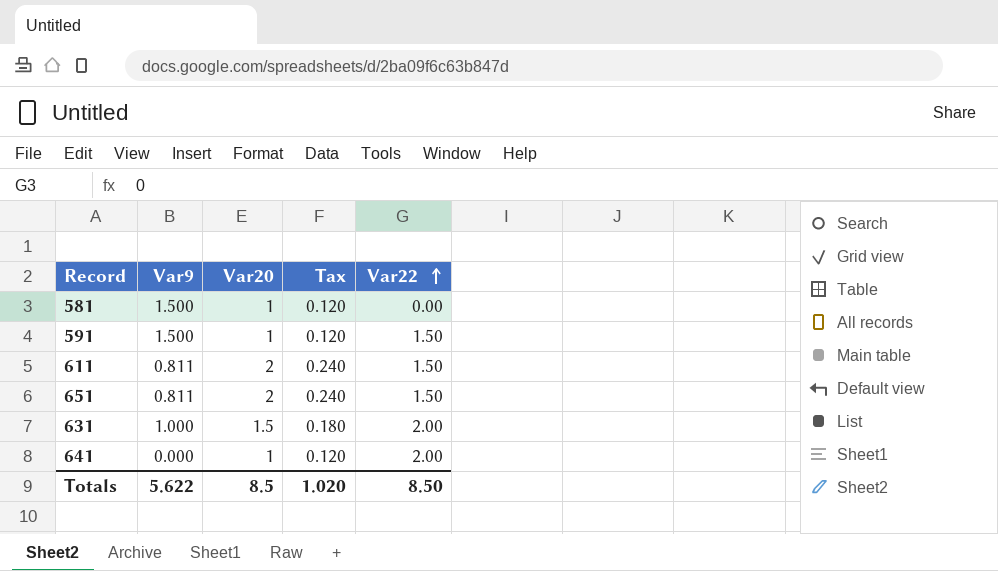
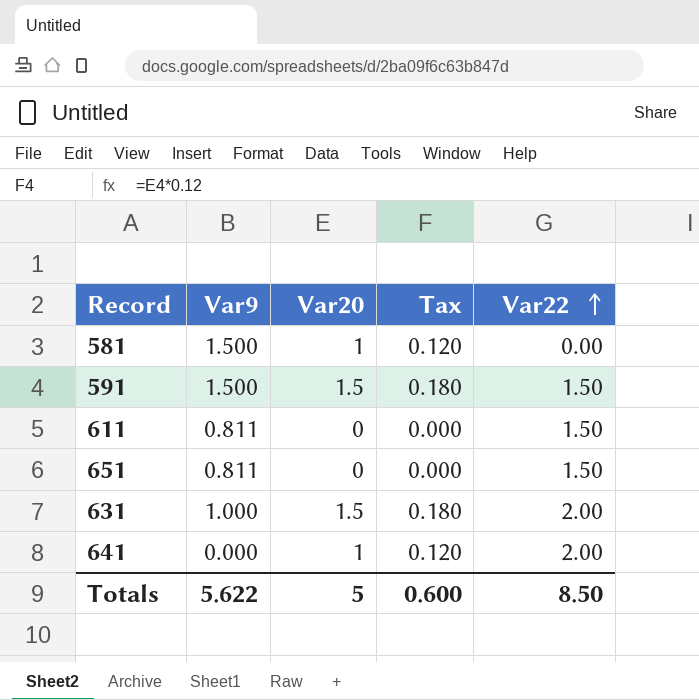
591 | Var20: 1 -> 1.5
591 | Tax: 0.120 -> 0.180
611 | Var20: 2 -> 0
611 | Tax: 0.240 -> 0.000
651 | Var20: 2 -> 0
651 | Tax: 0.240 -> 0.000
Totals | Var20: 8.5 -> 5
Totals | Tax: 1.020 -> 0.600

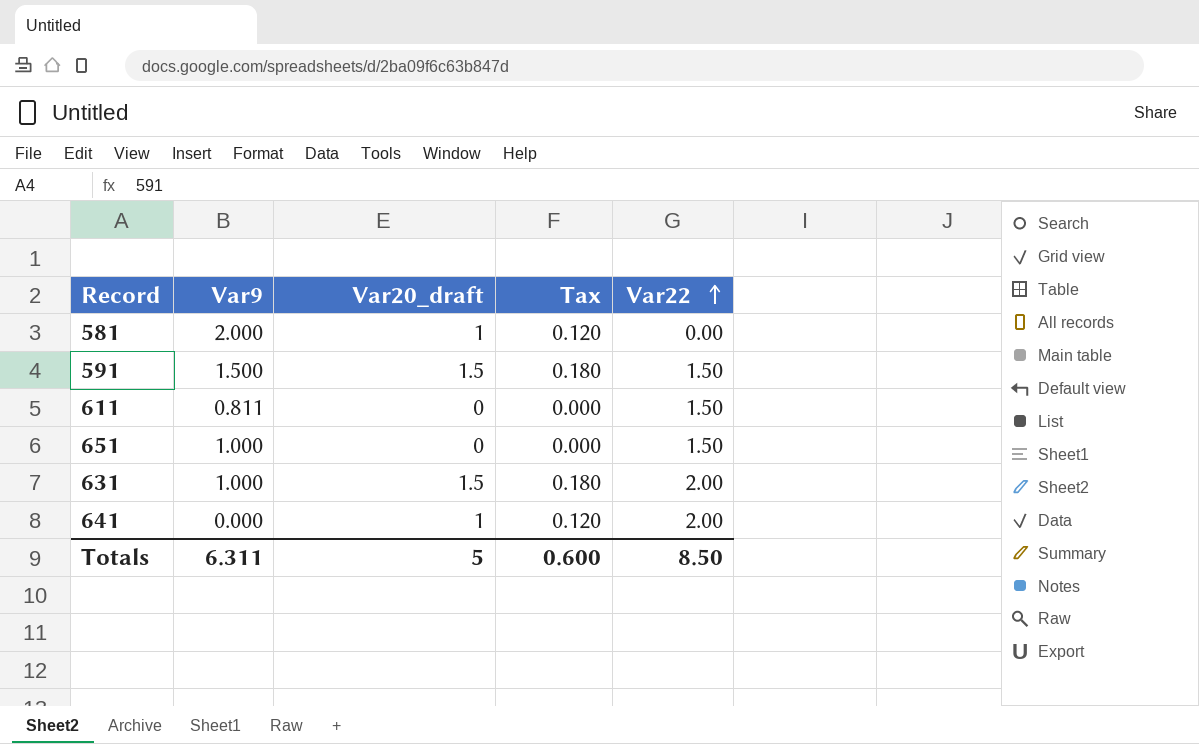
column name: Var20 -> Var20_draft
581 | Var9: 1.500 -> 2.000
651 | Var9: 0.811 -> 1.000
Totals | Var9: 5.622 -> 6.311

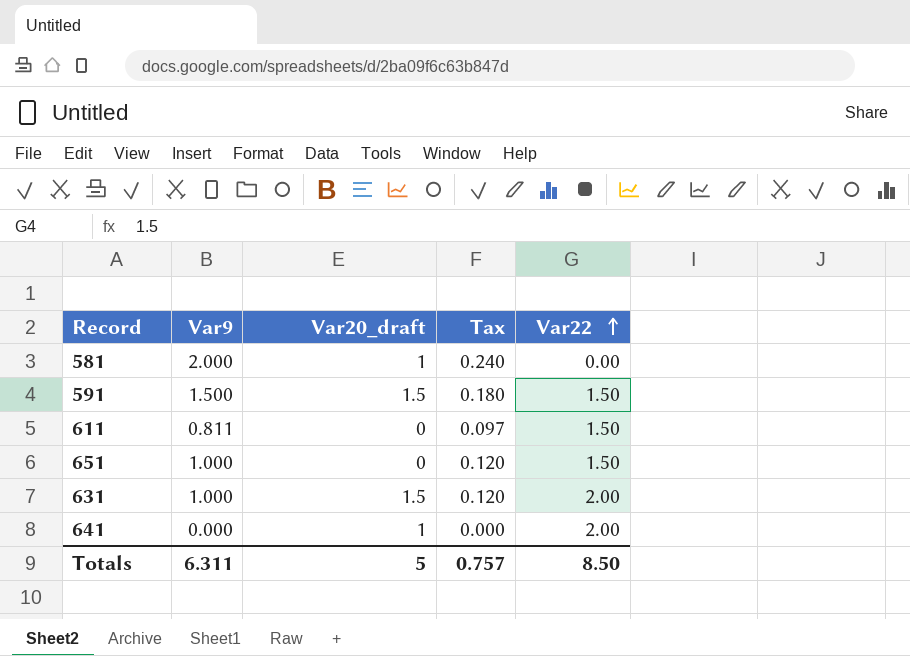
column Tax | formula: [Var20_draft] * 0.12 -> [Var9] * 0.12
Totals | Tax: 0.600 -> 0.757

